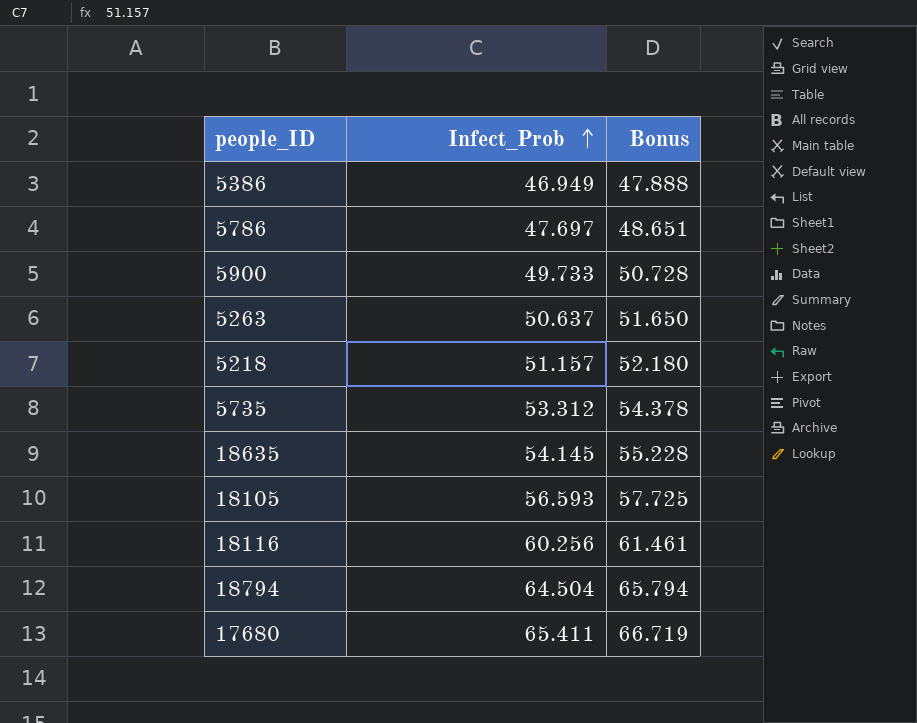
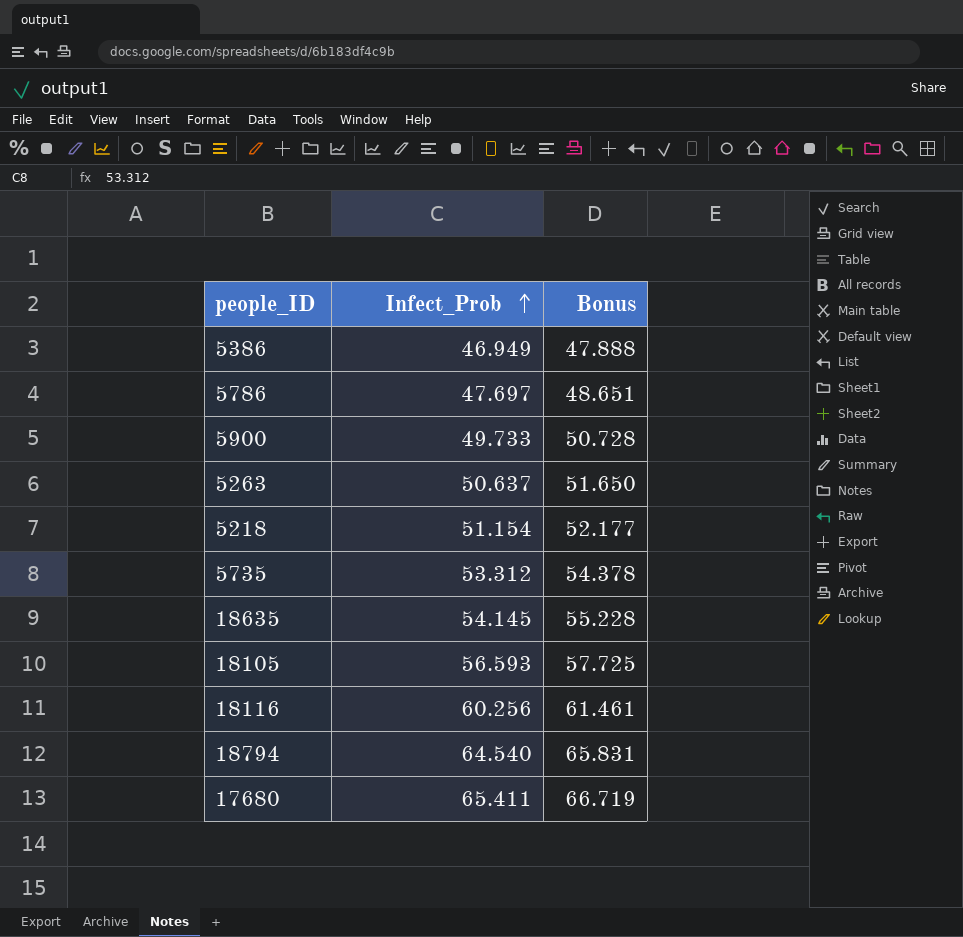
5218 | Infect_Prob: 51.157 -> 51.154
5218 | Bonus: 52.180 -> 52.177
18794 | Infect_Prob: 64.504 -> 64.540
18794 | Bonus: 65.794 -> 65.831

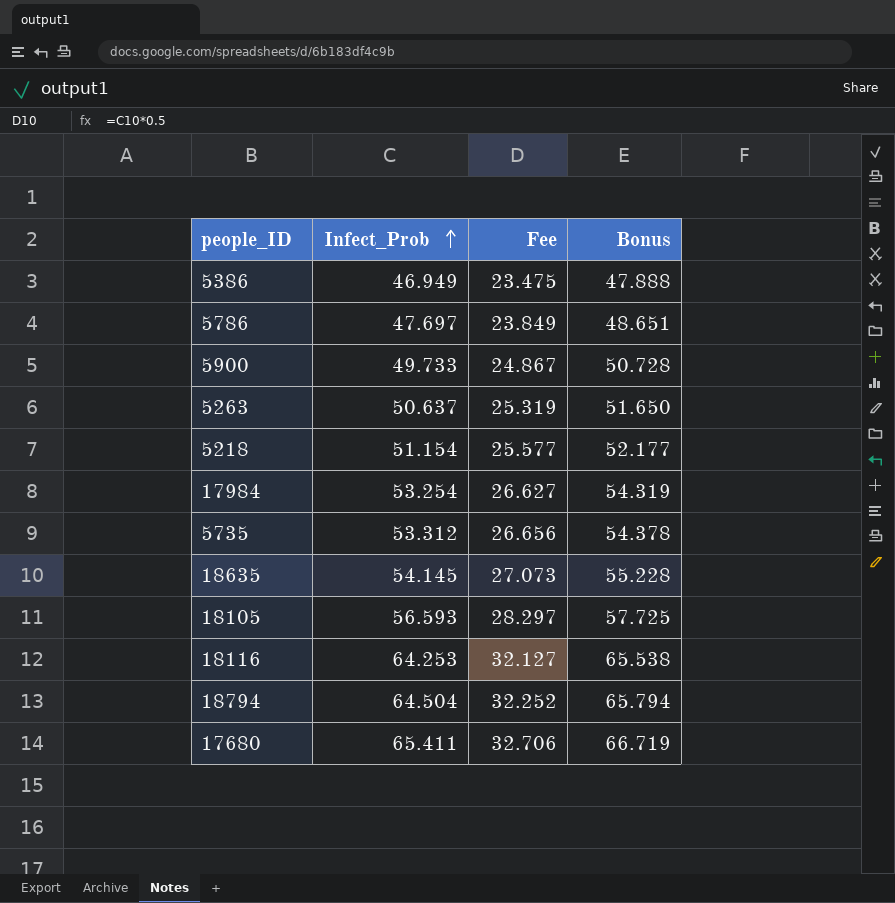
column Fee | formula: none -> [Infect_Prob] * 0.5
row 17984: none -> 53.254 | 26.627 | 54.319
18116 | Infect_Prob: 60.256 -> 64.253
18116 | Bonus: 61.461 -> 65.538
18794 | Infect_Prob: 64.540 -> 64.504
18794 | Bonus: 65.831 -> 65.794

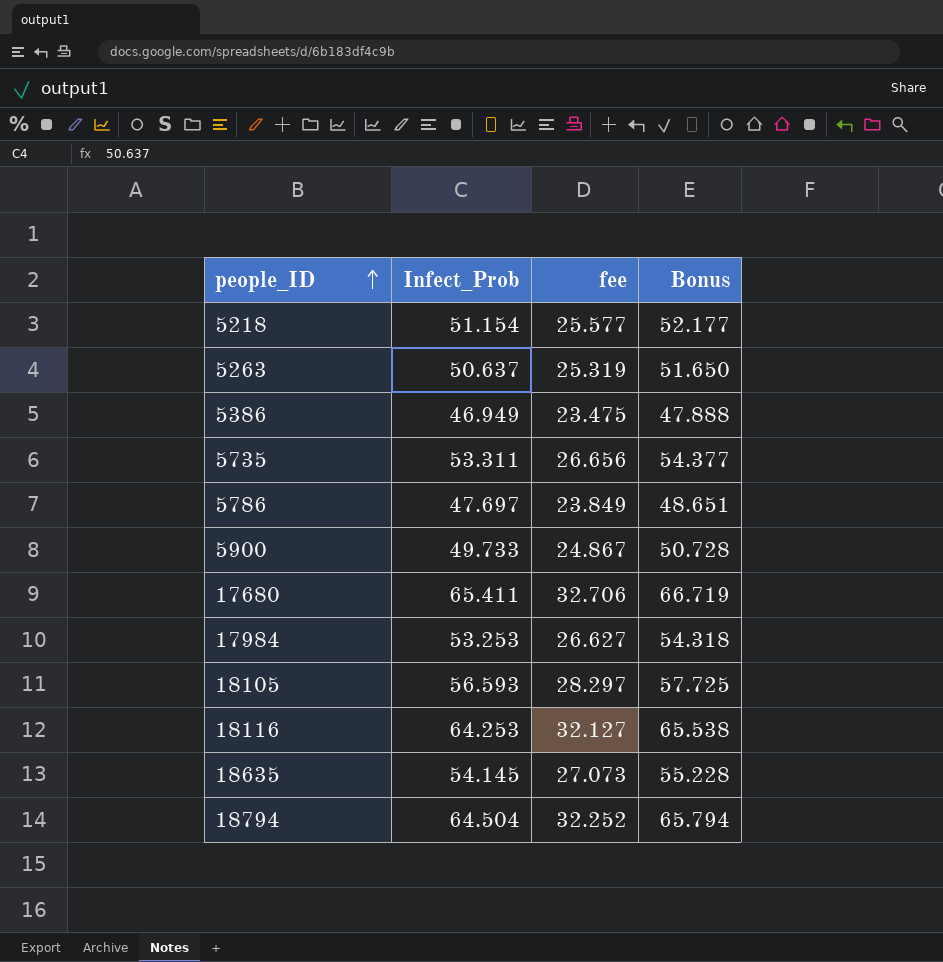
row order: Infect_Prob ascending -> people_ID ascending
column name: Fee -> fee
5735 | Infect_Prob: 53.312 -> 53.311
5735 | Bonus: 54.378 -> 54.377
17984 | Infect_Prob: 53.254 -> 53.253
17984 | Bonus: 54.319 -> 54.318

